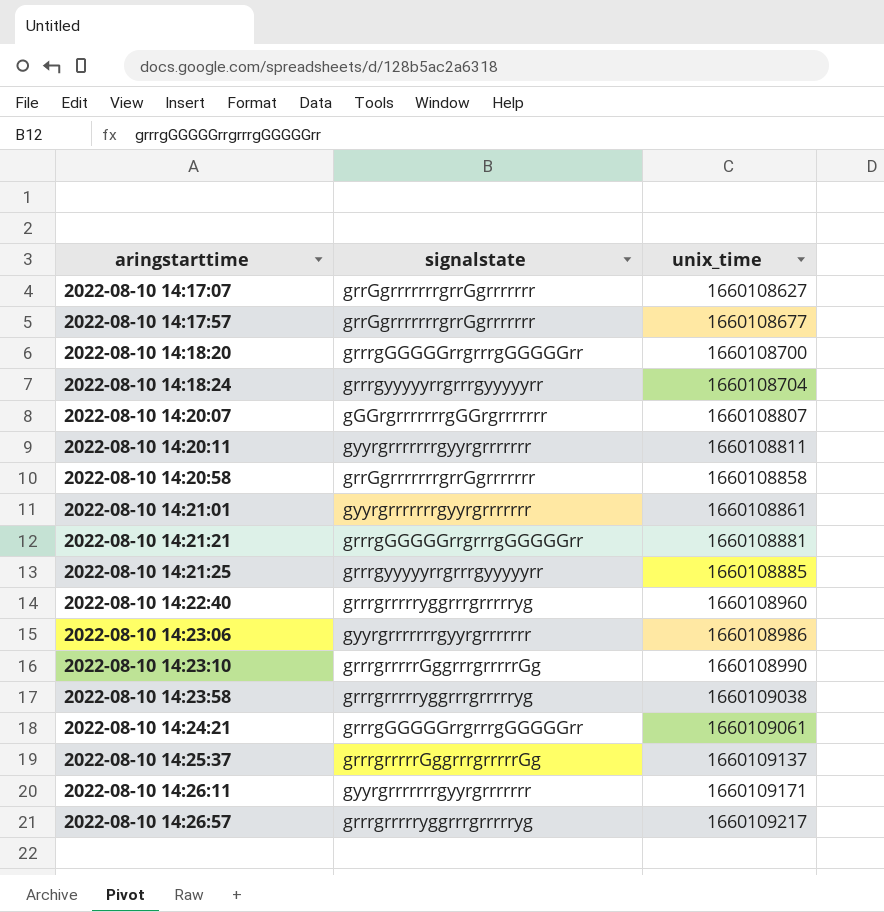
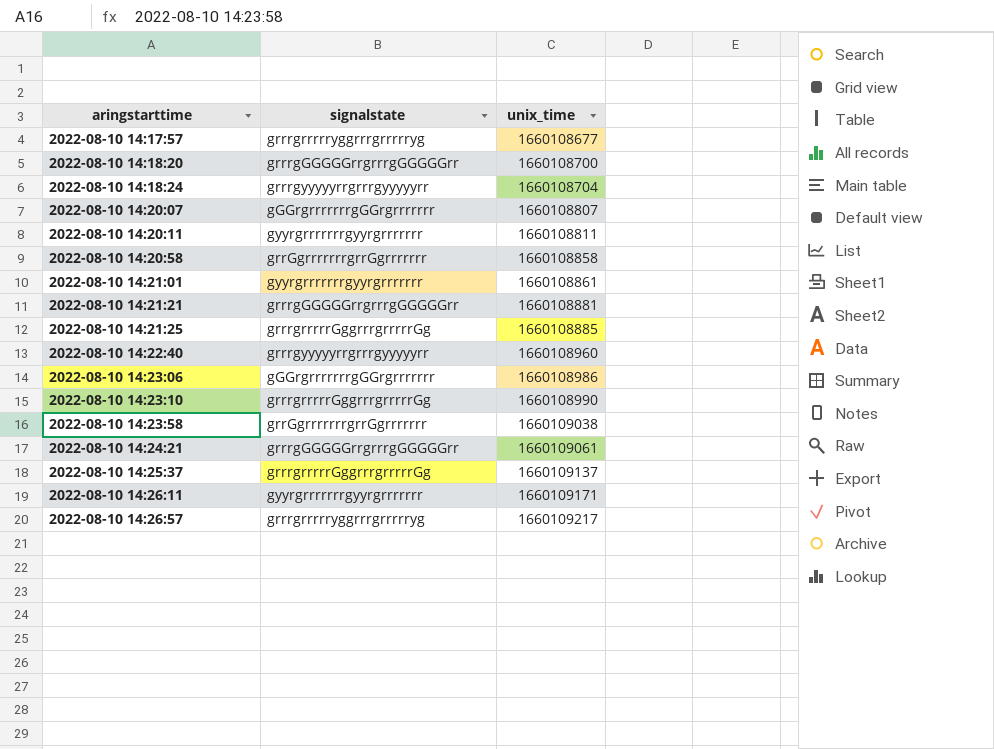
row 2022-08-10 14:17:07: grrGgrrrrrrrgrrGgrrrrrrr | 1660108627 -> none
2022-08-10 14:17:57 | signalstate: grrGgrrrrrrrgrrGgrrrrrrr -> grrrgrrrrryggrrrgrrrrryg
2022-08-10 14:21:25 | signalstate: grrrgyyyyyrrgrrrgyyyyyrr -> grrrgrrrrrGggrrrgrrrrrGg
2022-08-10 14:22:40 | signalstate: grrrgrrrrryggrrrgrrrrryg -> grrrgyyyyyrrgrrrgyyyyyrr
2022-08-10 14:23:06 | signalstate: gyyrgrrrrrrrgyyrgrrrrrrr -> gGGrgrrrrrrrgGGrgrrrrrrr
2022-08-10 14:23:58 | signalstate: grrrgrrrrryggrrrgrrrrryg -> grrGgrrrrrrrgrrGgrrrrrrr

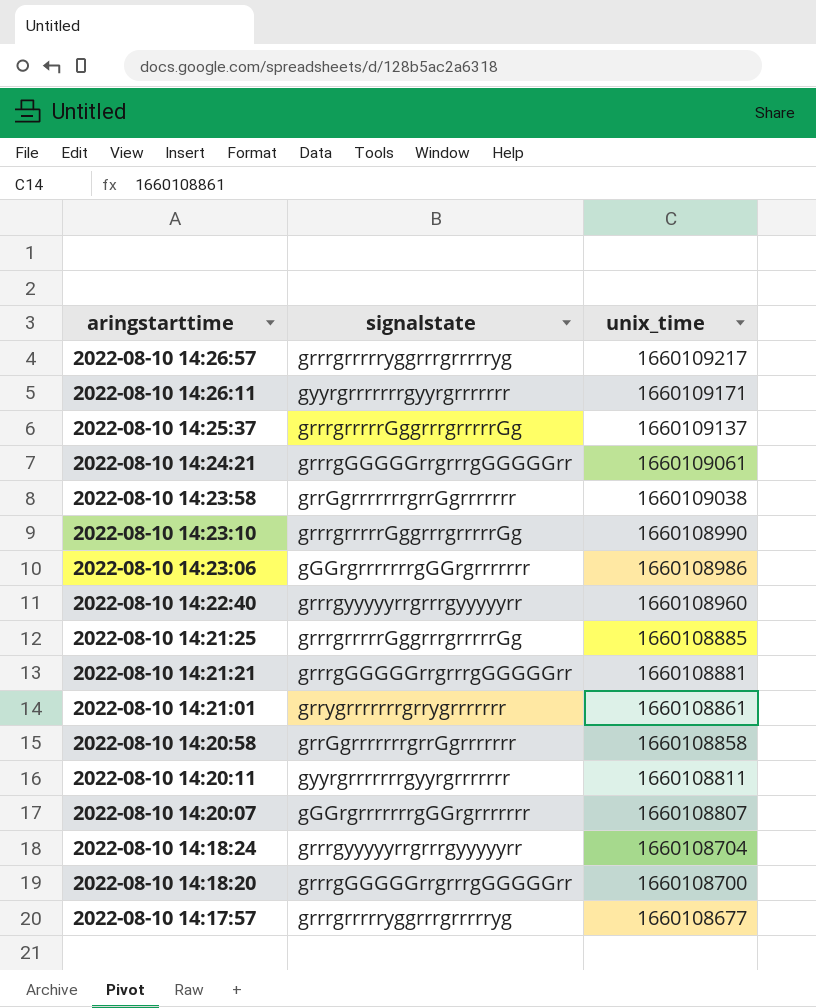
row order: aringstarttime ascending -> aringstarttime descending
2022-08-10 14:21:01 | signalstate: gyyrgrrrrrrrgyyrgrrrrrrr -> grrygrrrrrrrgrrygrrrrrrr

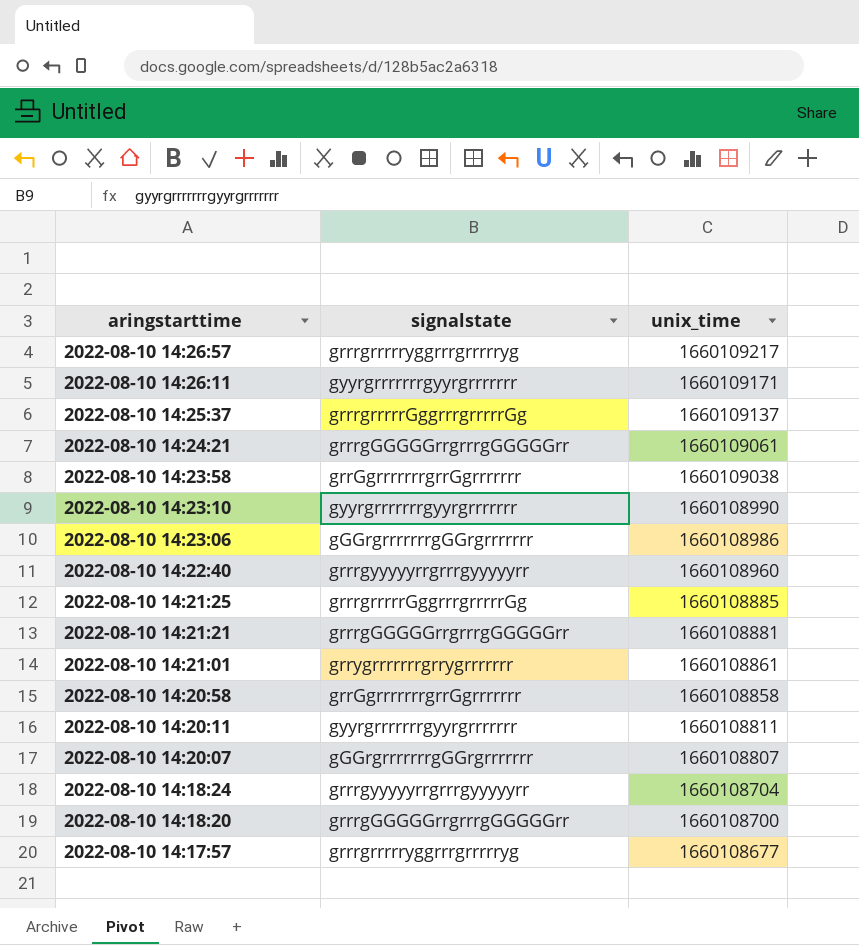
2022-08-10 14:23:10 | signalstate: grrrgrrrrrGggrrrgrrrrrGg -> gyyrgrrrrrrrgyyrgrrrrrrr

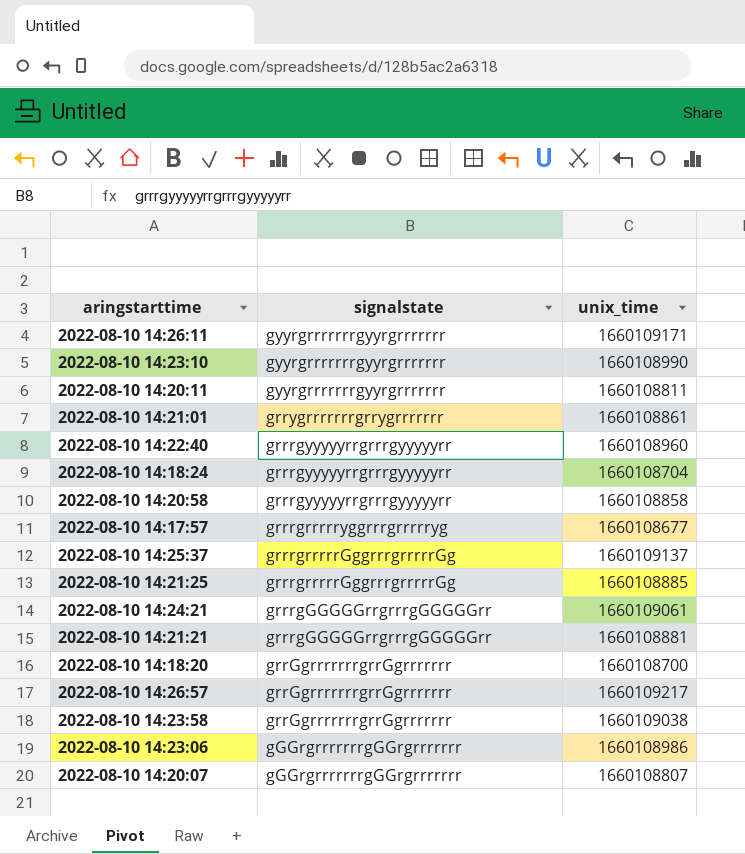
row order: aringstarttime descending -> signalstate descending
2022-08-10 14:20:58 | signalstate: grrGgrrrrrrrgrrGgrrrrrrr -> grrrgyyyyyrrgrrrgyyyyyrr
2022-08-10 14:18:20 | signalstate: grrrgGGGGGrrgrrrgGGGGGrr -> grrGgrrrrrrrgrrGgrrrrrrr
2022-08-10 14:26:57 | signalstate: grrrgrrrrryggrrrgrrrrryg -> grrGgrrrrrrrgrrGgrrrrrrr

